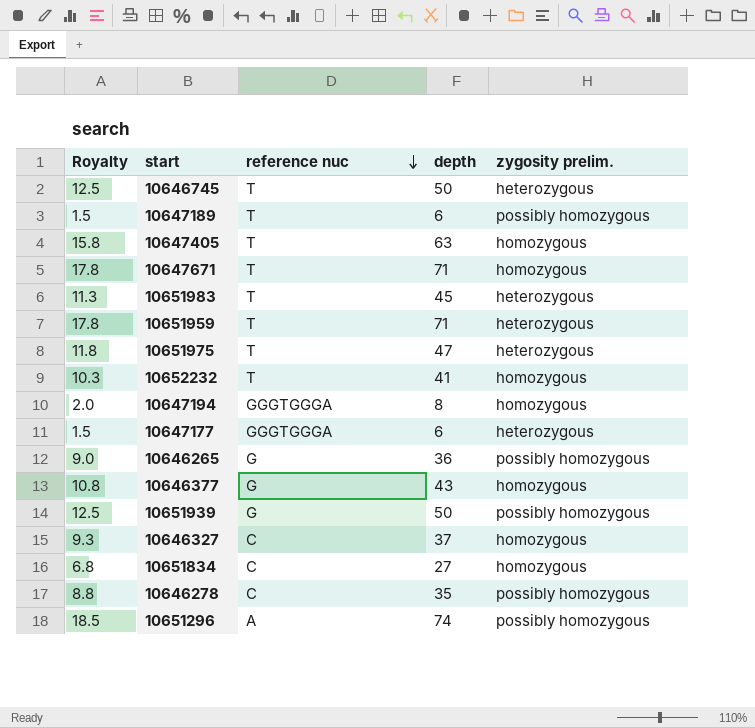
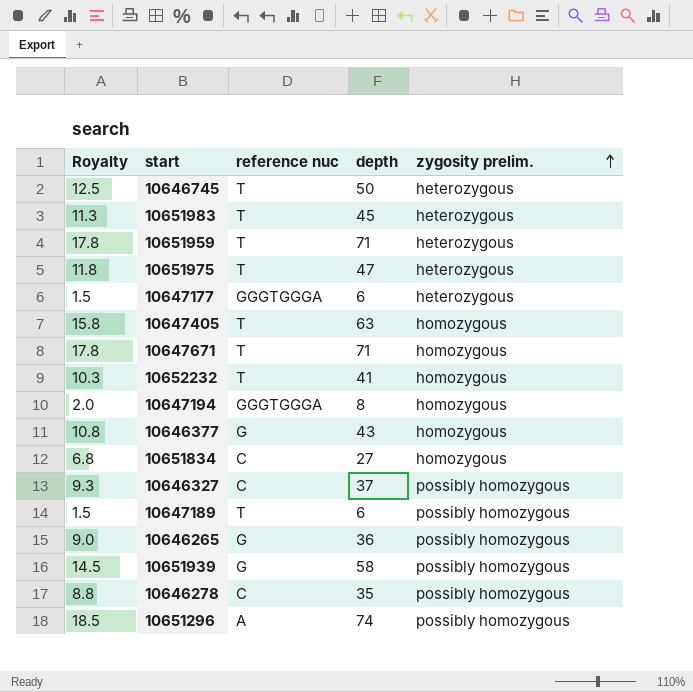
row order: reference nuc descending -> zygosity prelim. ascending
10646327 | zygosity prelim.: homozygous -> possibly homozygous
10651939 | Royalty: 12.5 -> 14.5
10651939 | depth: 50 -> 58

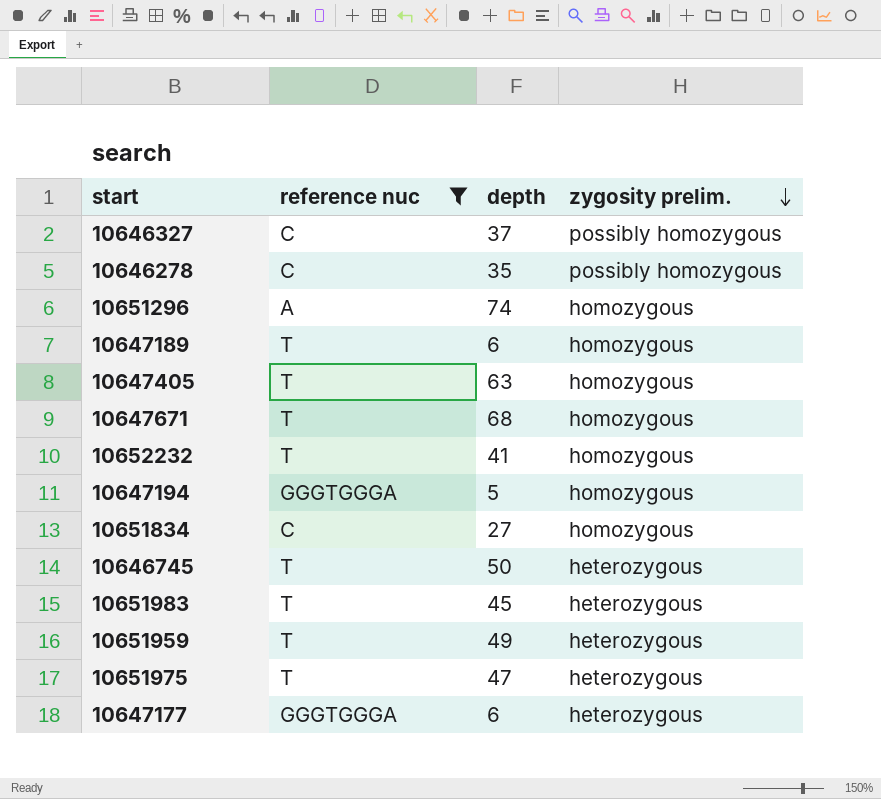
filter: none -> reference nuc != G
row order: zygosity prelim. ascending -> zygosity prelim. descending
column Royalty | formula: [depth] * 0.25 -> none
10651296 | zygosity prelim.: possibly homozygous -> homozygous
10647189 | zygosity prelim.: possibly homozygous -> homozygous
10647671 | depth: 71 -> 68
10647194 | depth: 8 -> 5
10651959 | depth: 71 -> 49

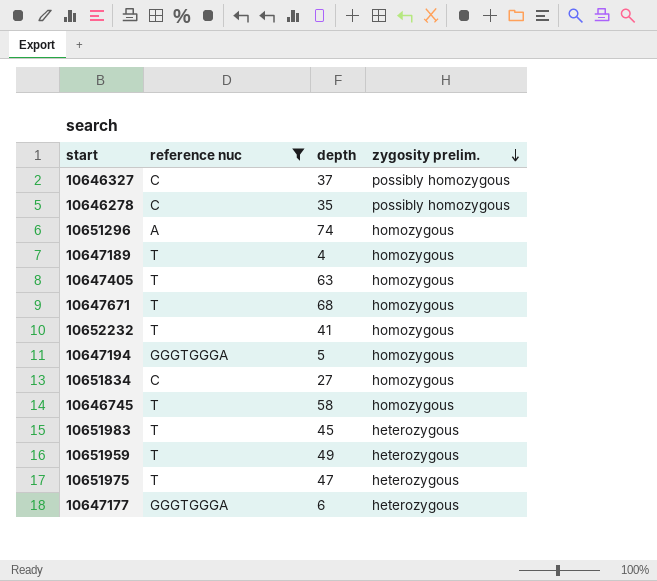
10647189 | depth: 6 -> 4
10646745 | depth: 50 -> 58
10646745 | zygosity prelim.: heterozygous -> homozygous

